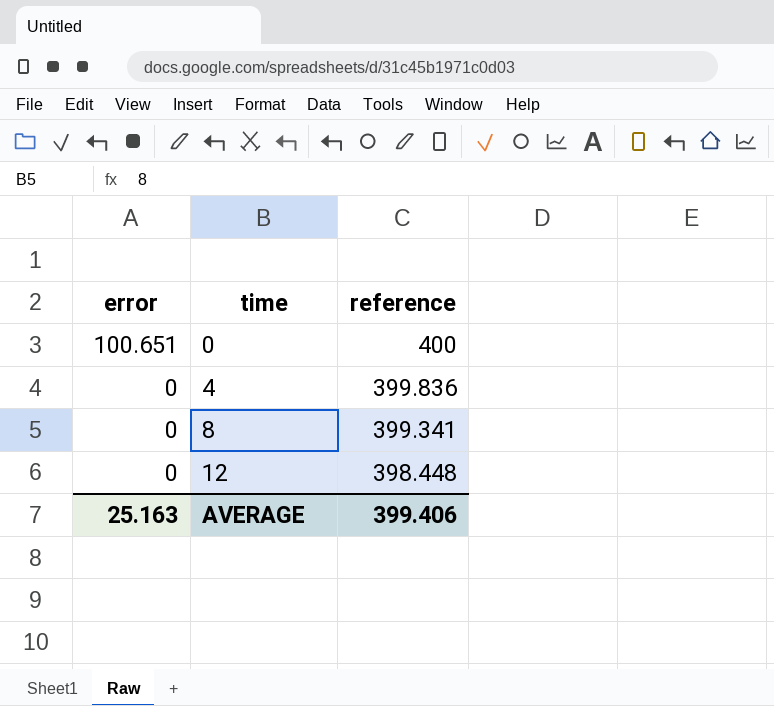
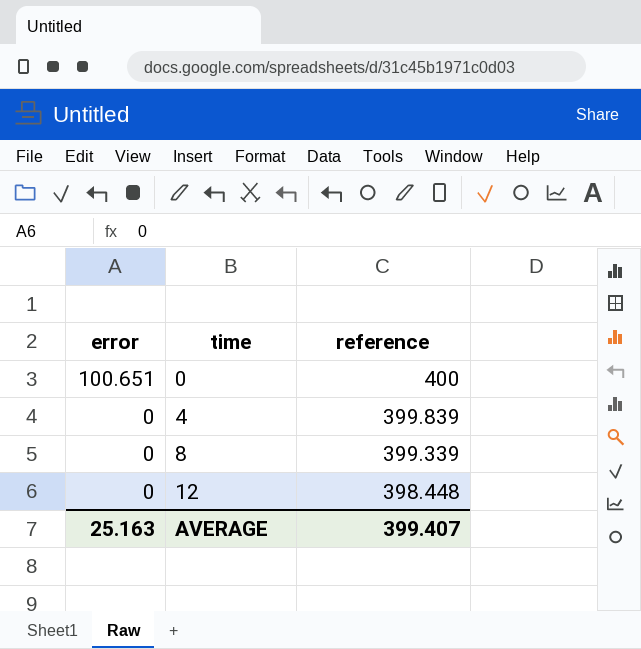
4 | reference: 399.836 -> 399.839
8 | reference: 399.341 -> 399.339
AVERAGE | reference: 399.406 -> 399.407

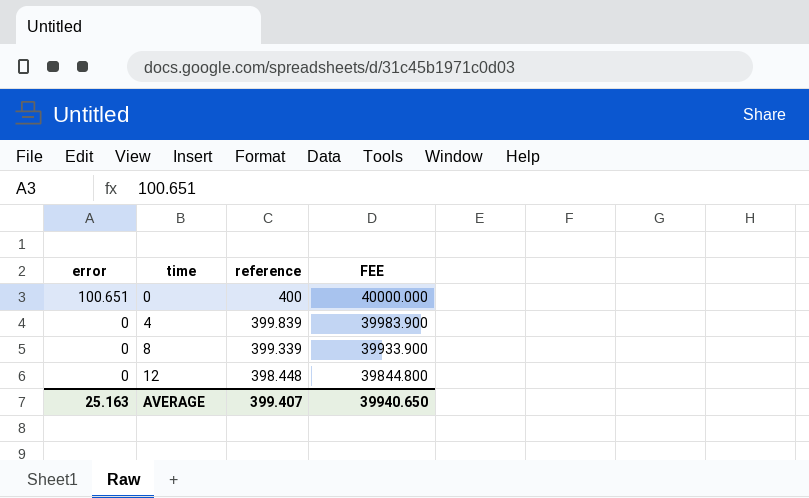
column FEE | formula: none -> [reference] * 100

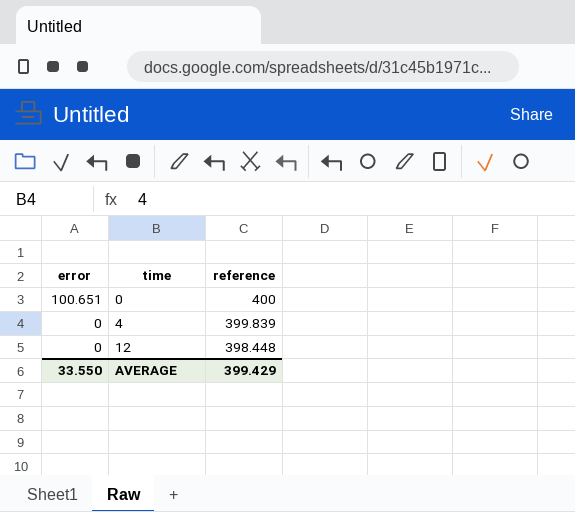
column FEE | formula: [reference] * 100 -> none
row 8: 0 | 399.339 | 39933.900 -> none
AVERAGE | error: 25.163 -> 33.550
AVERAGE | reference: 399.407 -> 399.429

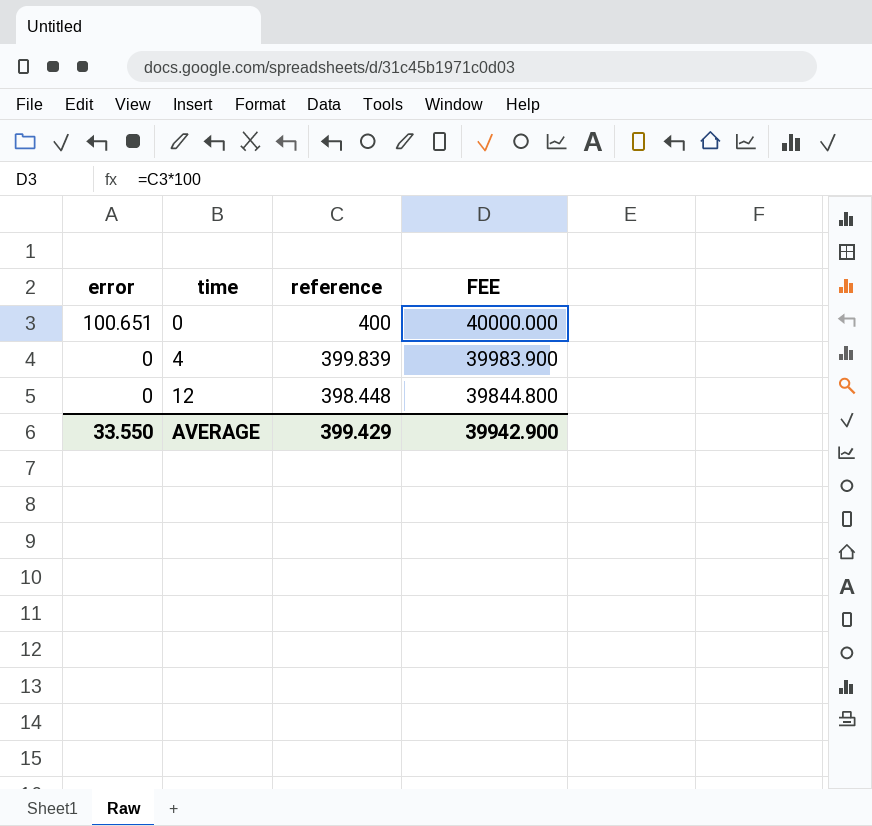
column FEE | formula: none -> [reference] * 100

